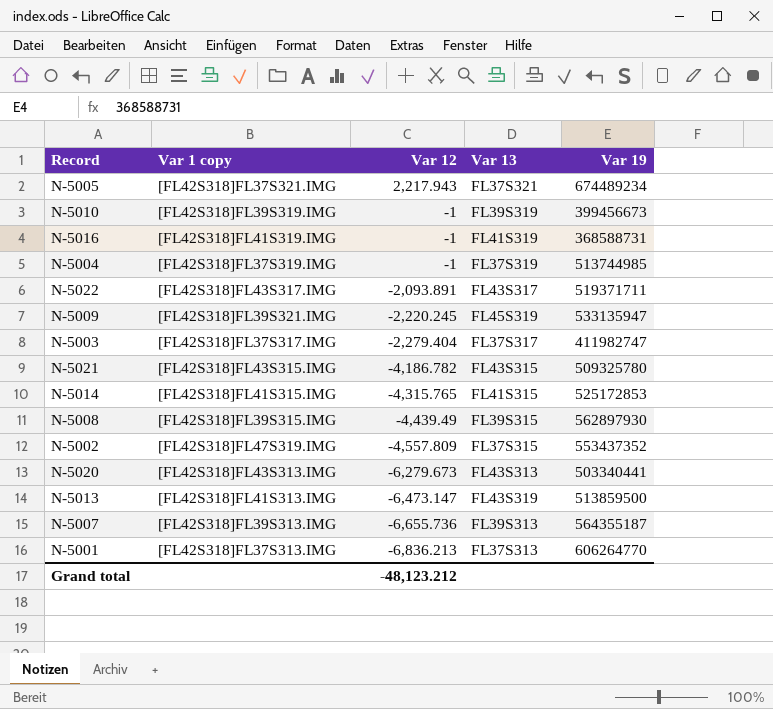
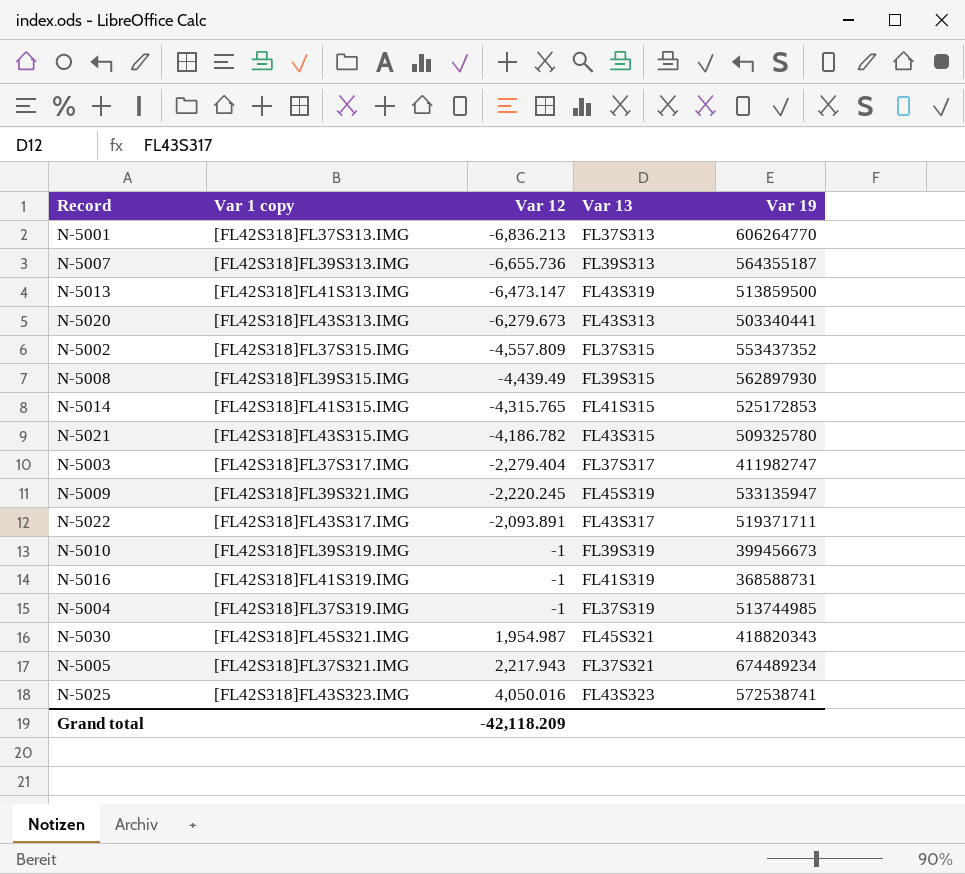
row order: Var 12 descending -> Var 12 ascending
N-5002 | Var 1 copy: [FL42S318]FL47S319.IMG -> [FL42S318]FL37S315.IMG
row N-5030: none -> [FL42S318]FL45S321.IMG | 1,954.987 | FL45S321 | 418820343
row N-5025: none -> [FL42S318]FL43S323.IMG | 4,050.016 | FL43S323 | 572538741
Grand total | Var 12: -48,123.212 -> -42,118.209

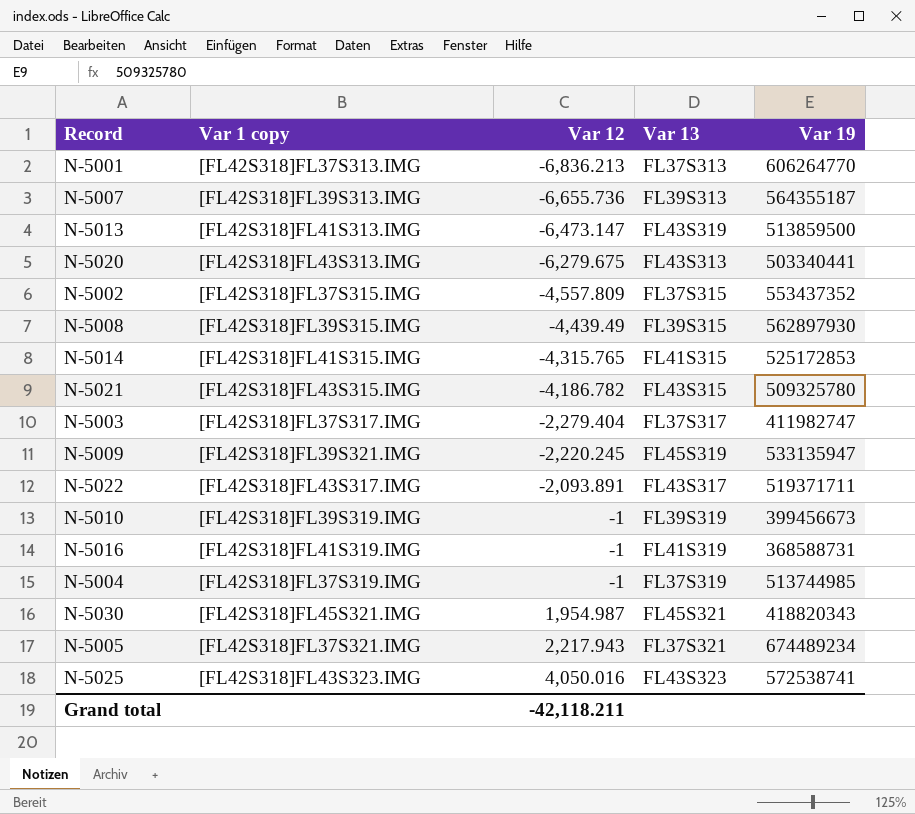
N-5020 | Var 12: -6,279.673 -> -6,279.675
Grand total | Var 12: -42,118.209 -> -42,118.211

